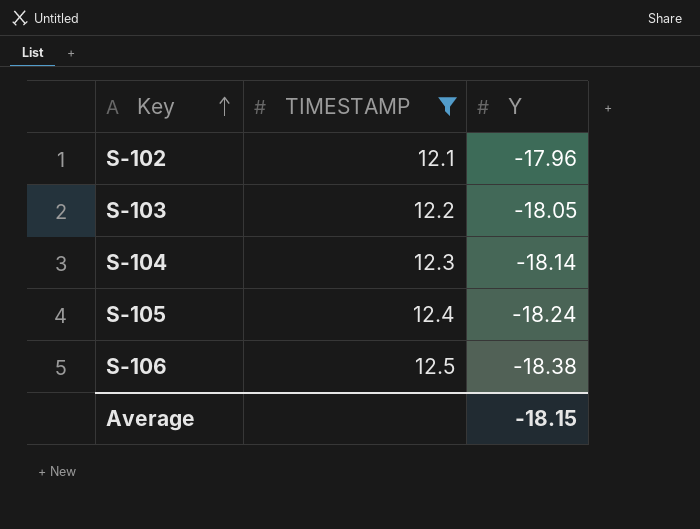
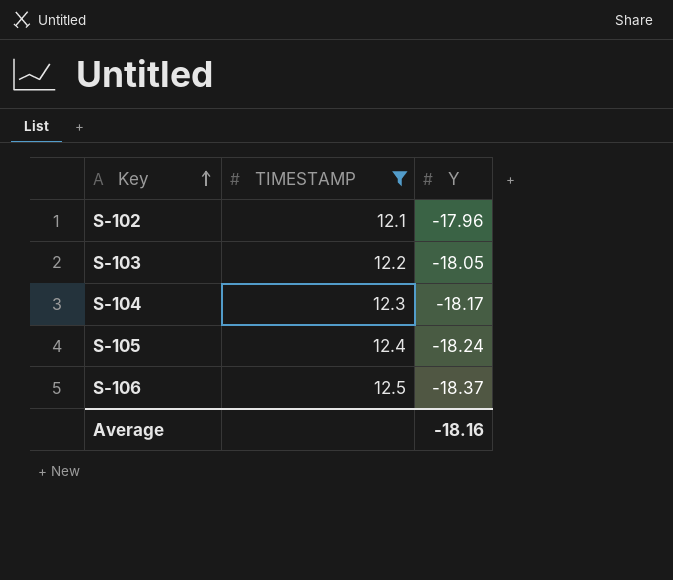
S-104 | Y: -18.14 -> -18.17
S-106 | Y: -18.38 -> -18.37
Average | Y: -18.15 -> -18.16

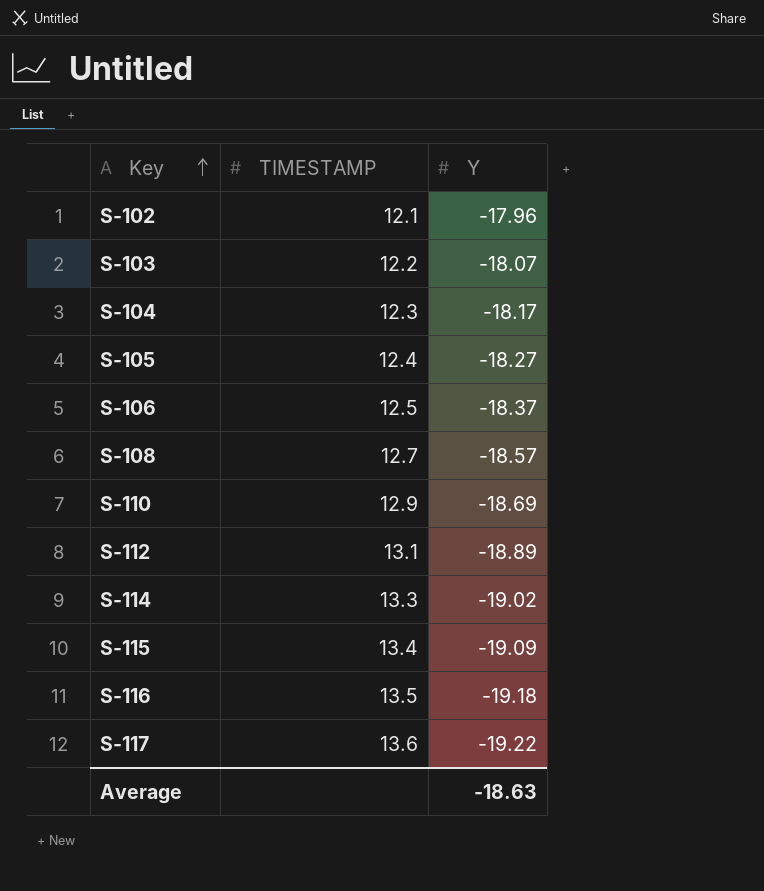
filter: TIMESTAMP <= 12.5 -> none
S-103 | Y: -18.05 -> -18.07
S-105 | Y: -18.24 -> -18.27
Average | Y: -18.16 -> -18.63

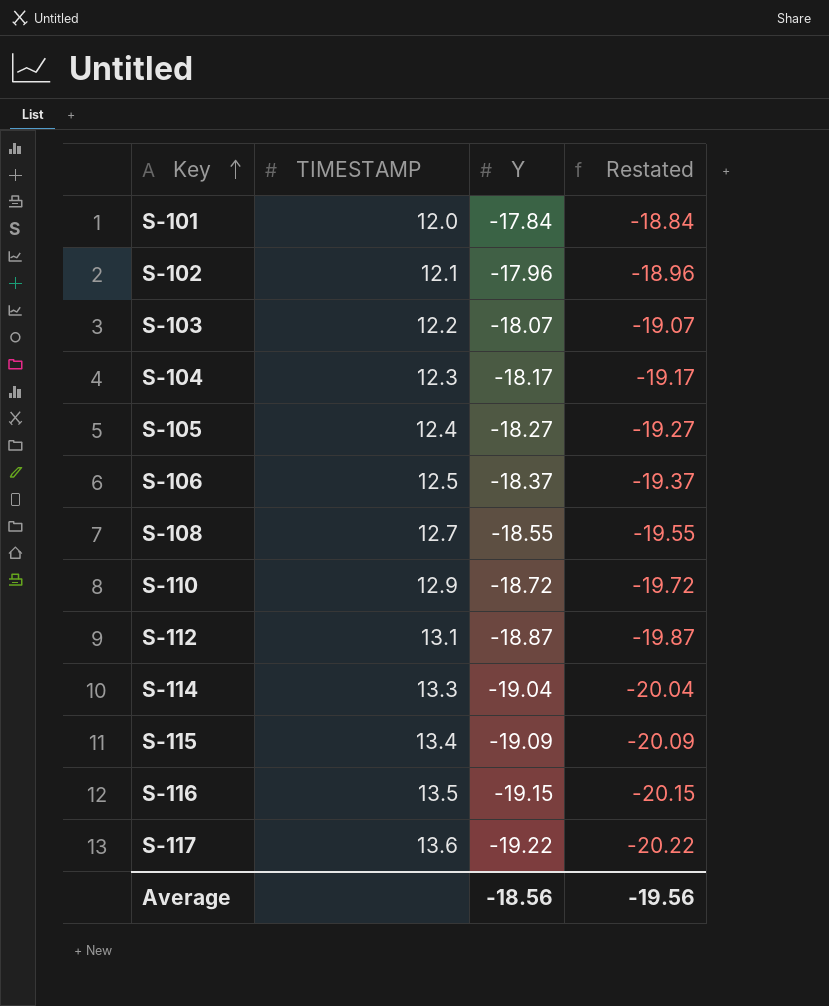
column Restated | formula: none -> [Y] - 1
row S-101: none -> 12.0 | -17.84 | -18.84
S-108 | Y: -18.57 -> -18.55
S-110 | Y: -18.69 -> -18.72
S-112 | Y: -18.89 -> -18.87
S-114 | Y: -19.02 -> -19.04
S-116 | Y: -19.18 -> -19.15
Average | Y: -18.63 -> -18.56

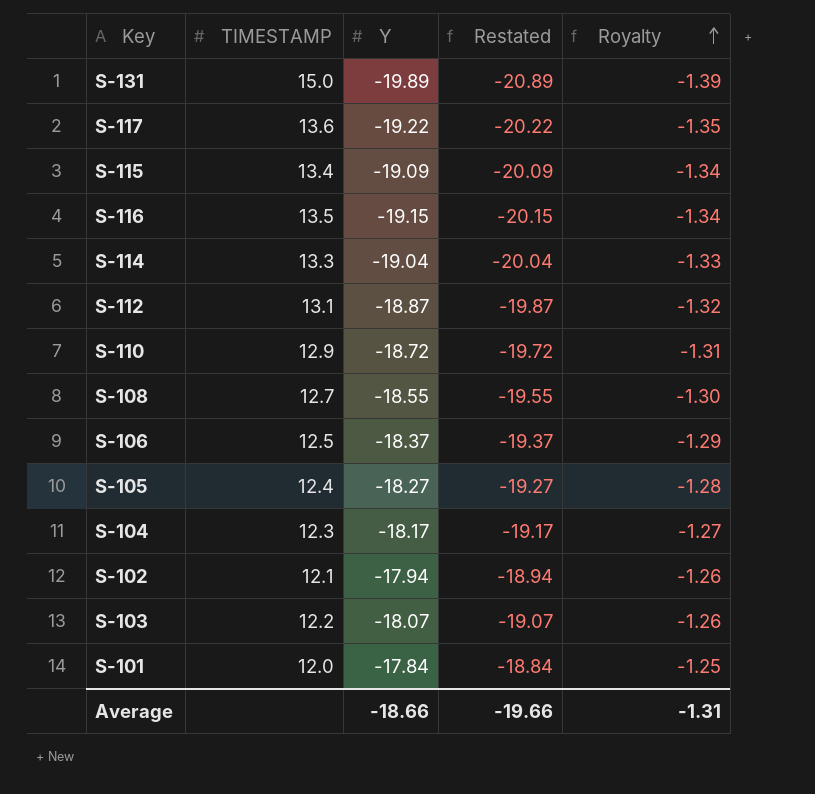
row order: Key ascending -> Royalty ascending
column Royalty | formula: none -> [Y] * 0.07
row S-131: none -> 15.0 | -19.89 | -20.89 | -1.39
S-102 | Y: -17.96 -> -17.94
S-102 | Restated: -18.96 -> -18.94
Average | Y: -18.56 -> -18.66
Average | Restated: -19.56 -> -19.66

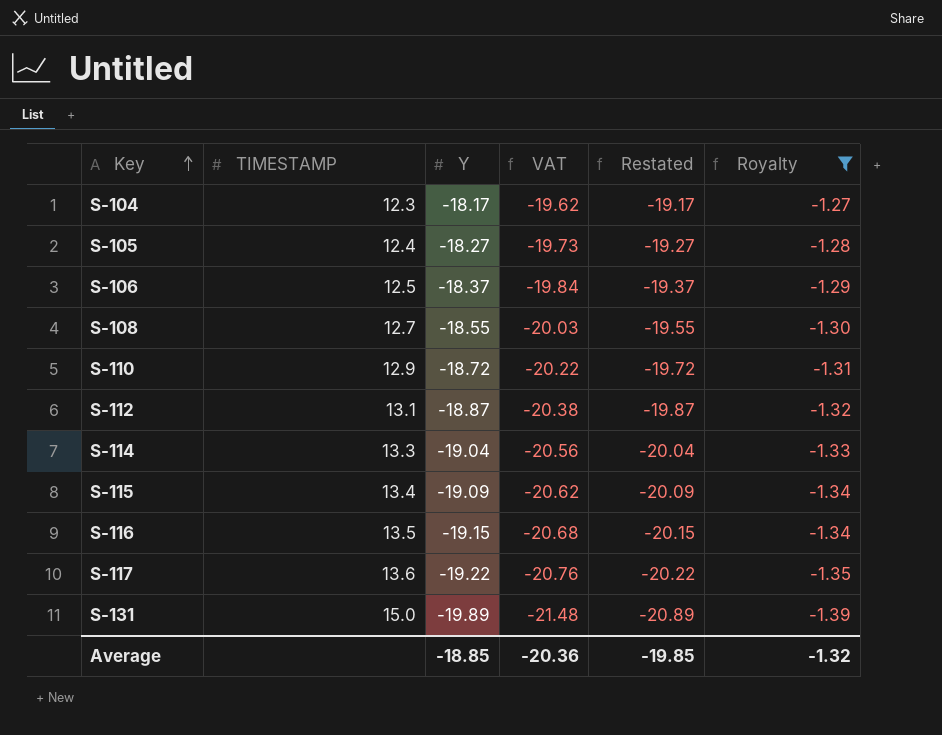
filter: none -> Royalty <= -1.27
row order: Royalty ascending -> Key ascending
column VAT | formula: none -> [Y] * 1.08
Average | Y: -18.66 -> -18.85
Average | Restated: -19.66 -> -19.85
Average | Royalty: -1.31 -> -1.32

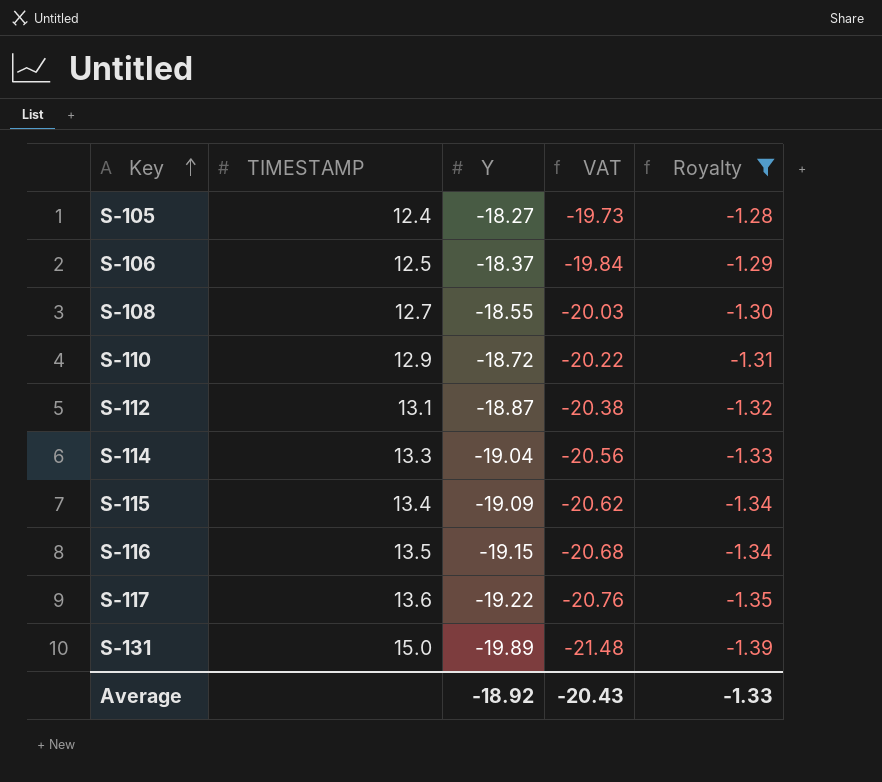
column Restated | formula: [Y] - 1 -> none
row S-104: 12.3 | -18.17 | -19.62 | -19.17 | -1.27 -> none
Average | Y: -18.85 -> -18.92
Average | VAT: -20.36 -> -20.43
Average | Royalty: -1.32 -> -1.33

